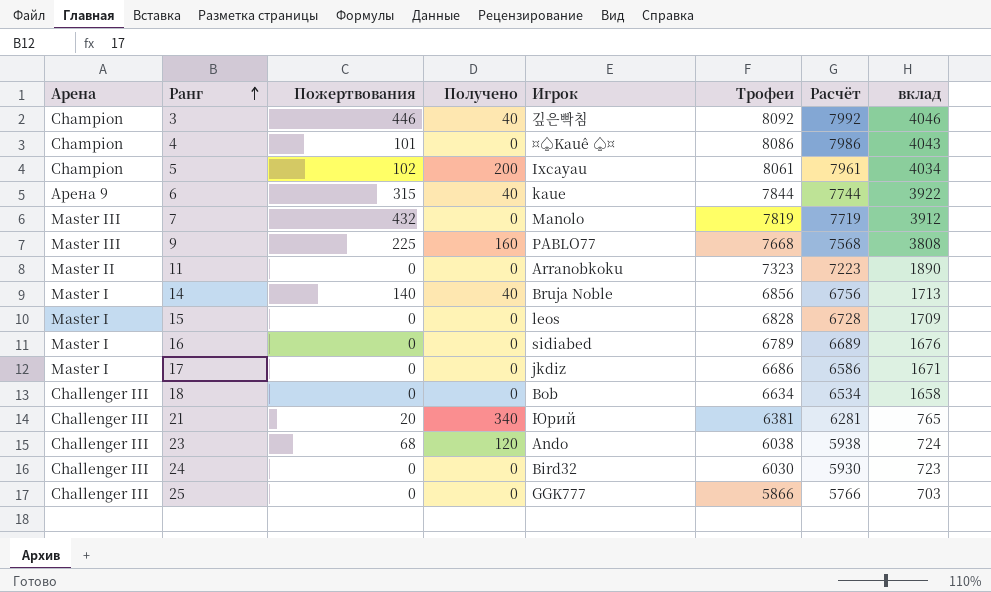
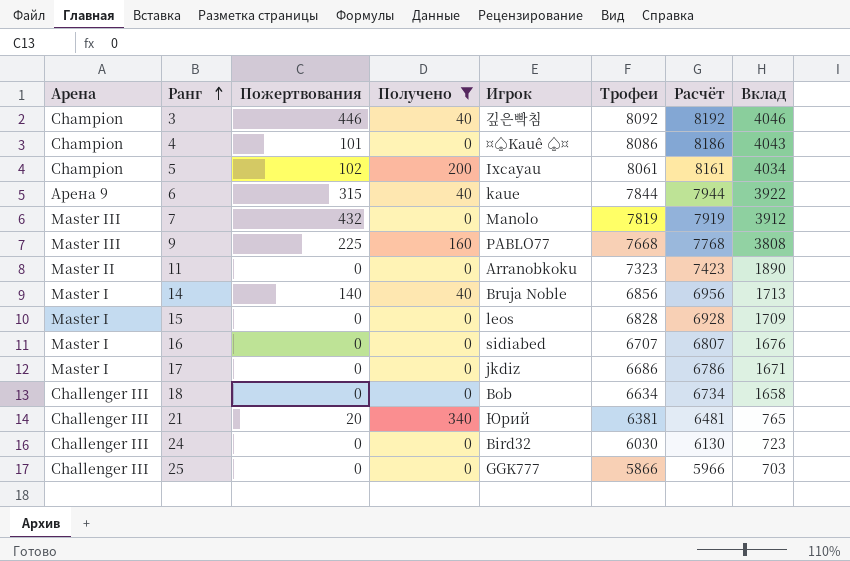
filter: none -> Получено != 120
column Расчёт | formula: [Трофеи] - 100 -> [Трофеи] + 100
column name: вклад -> Вклад
16 | Трофеи: 6789 -> 6707

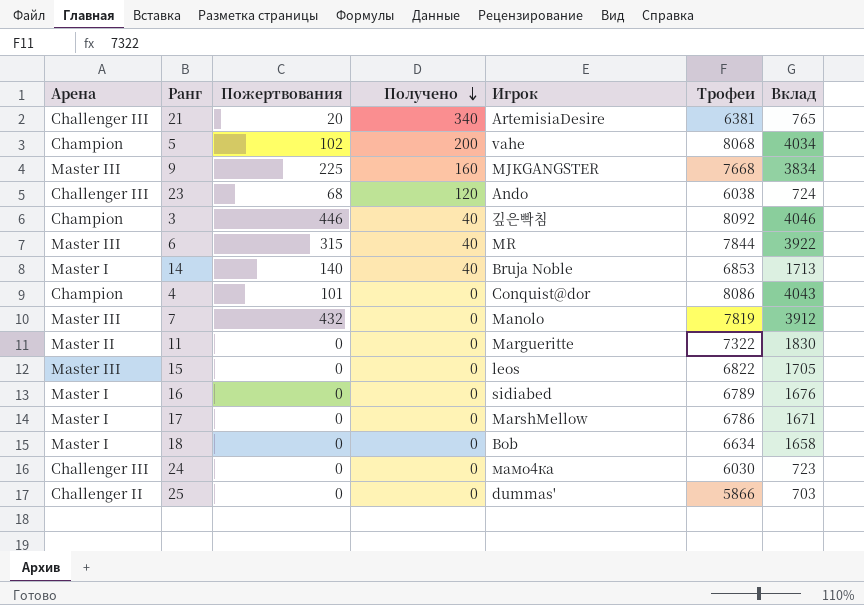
filter: Получено != 120 -> none
row order: Ранг ascending -> Получено descending
column Расчёт | formula: [Трофеи] + 100 -> none
21 | Игрок: Юрий -> ArtemisiaDesire
5 | Игрок: Ixcayau -> vahe
5 | Трофеи: 8061 -> 8068
9 | Игрок: PABLO77 -> MJKGANGSTER
9 | Вклад: 3808 -> 3834
6 | Арена: Арена 9 -> Master III
6 | Игрок: kaue -> MR
14 | Трофеи: 6856 -> 6853
4 | Игрок: ¤♤Kauê ♤¤ -> Conquist@dor
11 | Игрок: Arranobkoku -> Margueritte
11 | Трофеи: 7323 -> 7322
11 | Вклад: 1890 -> 1830
15 | Арена: Master I -> Master III
15 | Трофеи: 6828 -> 6822
15 | Вклад: 1709 -> 1705
16 | Трофеи: 6707 -> 6789
17 | Игрок: jkdiz -> MarshMellow
17 | Трофеи: 6686 -> 6786
18 | Арена: Challenger III -> Master I
24 | Игрок: Bird32 -> мамо4ка
25 | Арена: Challenger III -> Challenger II
25 | Игрок: GGK777 -> dummas'

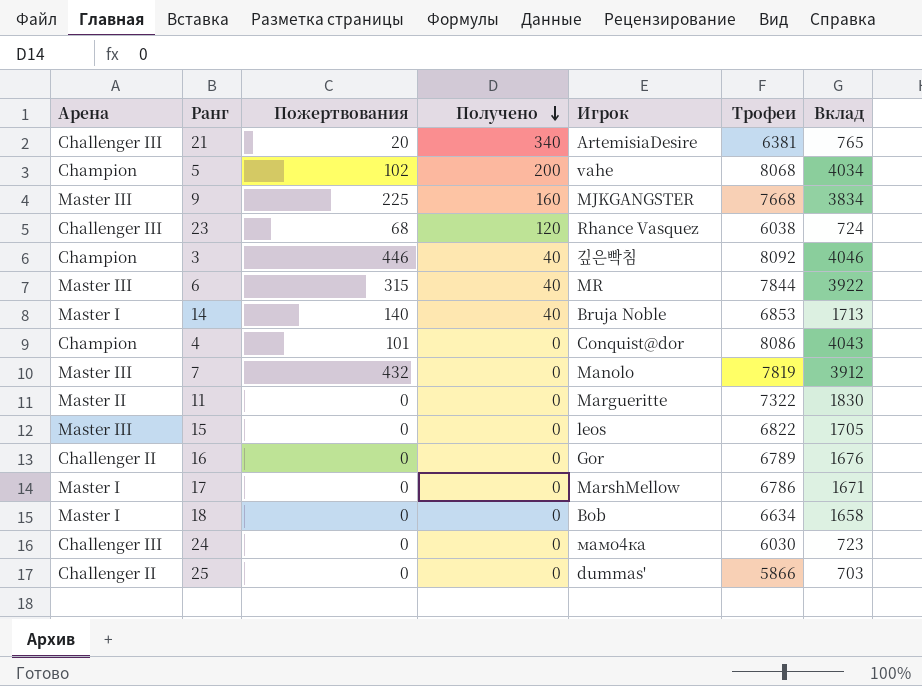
23 | Игрок: Ando -> Rhance Vasquez
16 | Арена: Master I -> Challenger II
16 | Игрок: sidiabed -> Gor

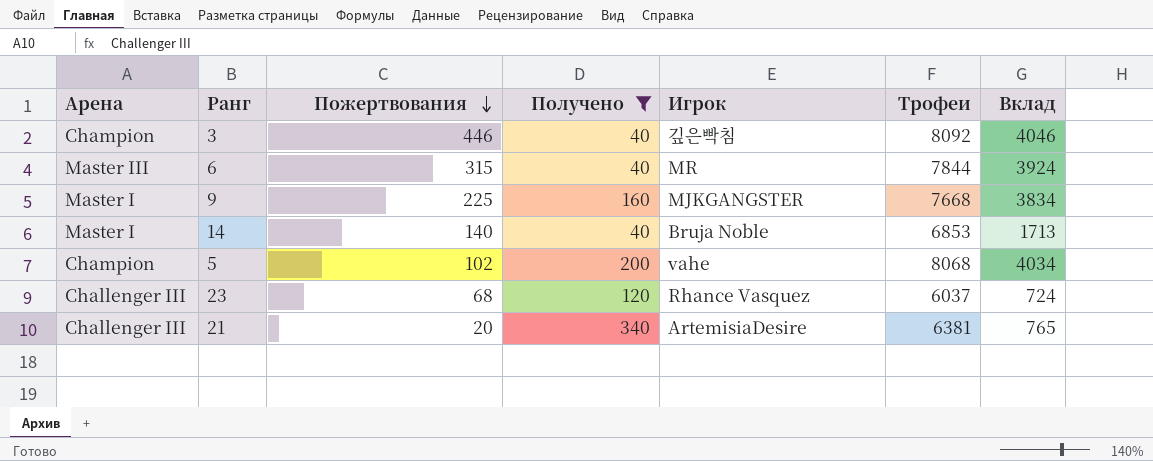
filter: none -> Получено != 0
row order: Получено descending -> Пожертвования descending
6 | Вклад: 3922 -> 3924
9 | Арена: Master III -> Master I
23 | Трофеи: 6038 -> 6037

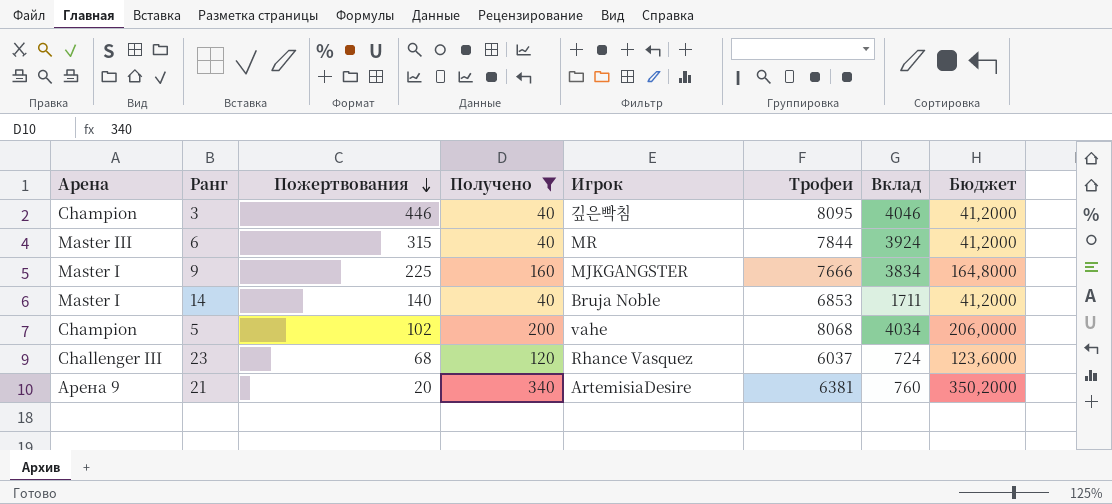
column Бюджет | formula: none -> [Получено] * 1,03
3 | Трофеи: 8092 -> 8095
9 | Трофеи: 7668 -> 7666
14 | Вклад: 1713 -> 1711
21 | Арена: Challenger III -> Арена 9
21 | Вклад: 765 -> 760

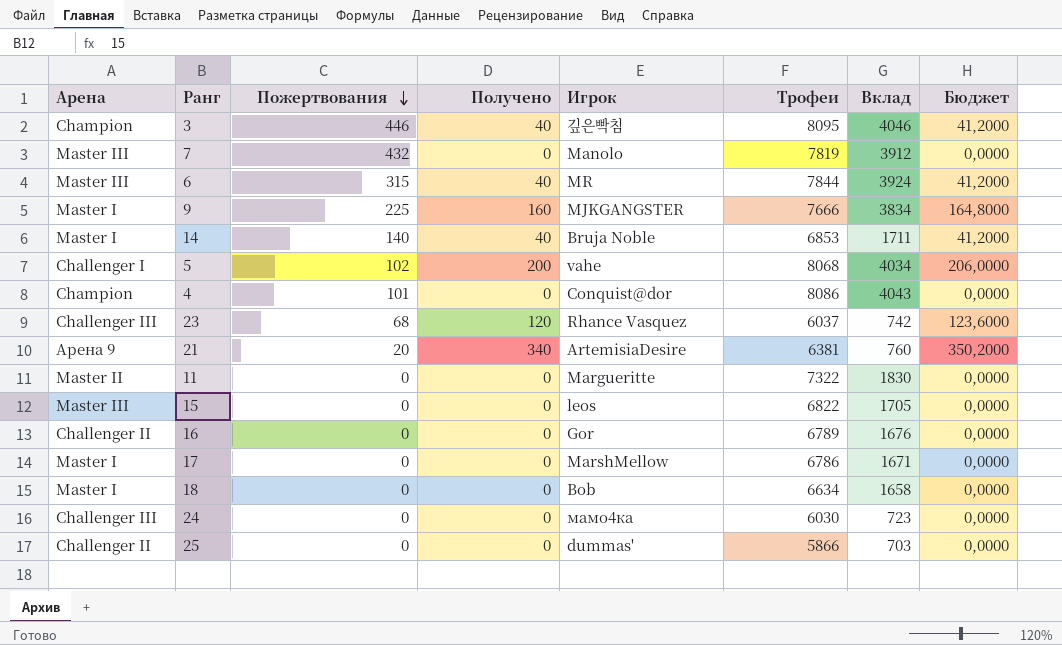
filter: Получено != 0 -> none
5 | Арена: Champion -> Challenger I
23 | Вклад: 724 -> 742

